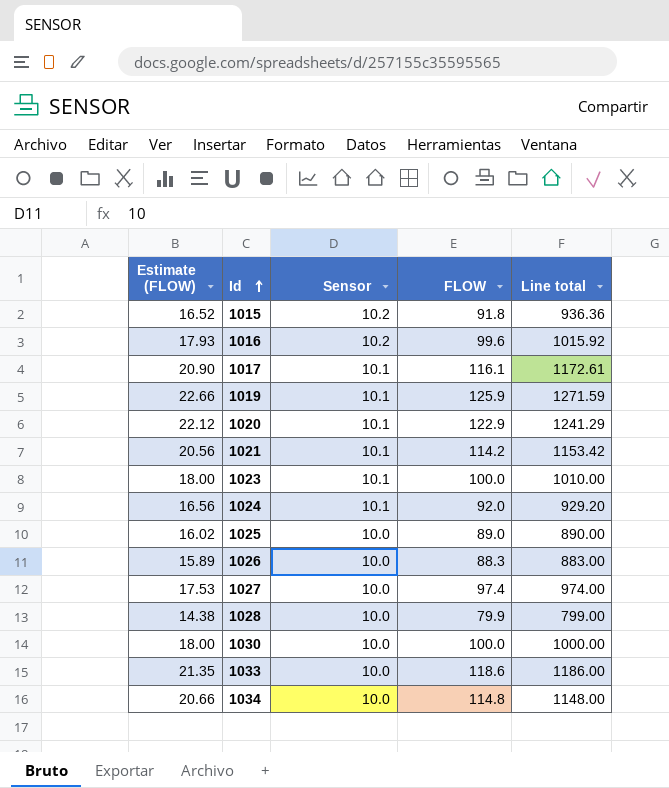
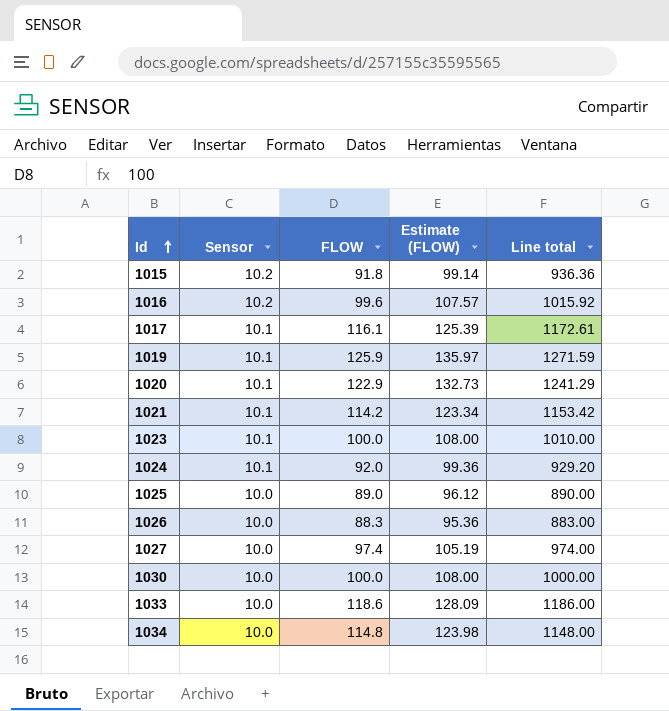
column Estimate (FLOW) | formula: [FLOW] * 0.18 -> [FLOW] * 1.08
column Estimate (FLOW) | position: 1 -> 4
row 1028: 14.38 | 10.0 | 79.9 | 799.00 -> none

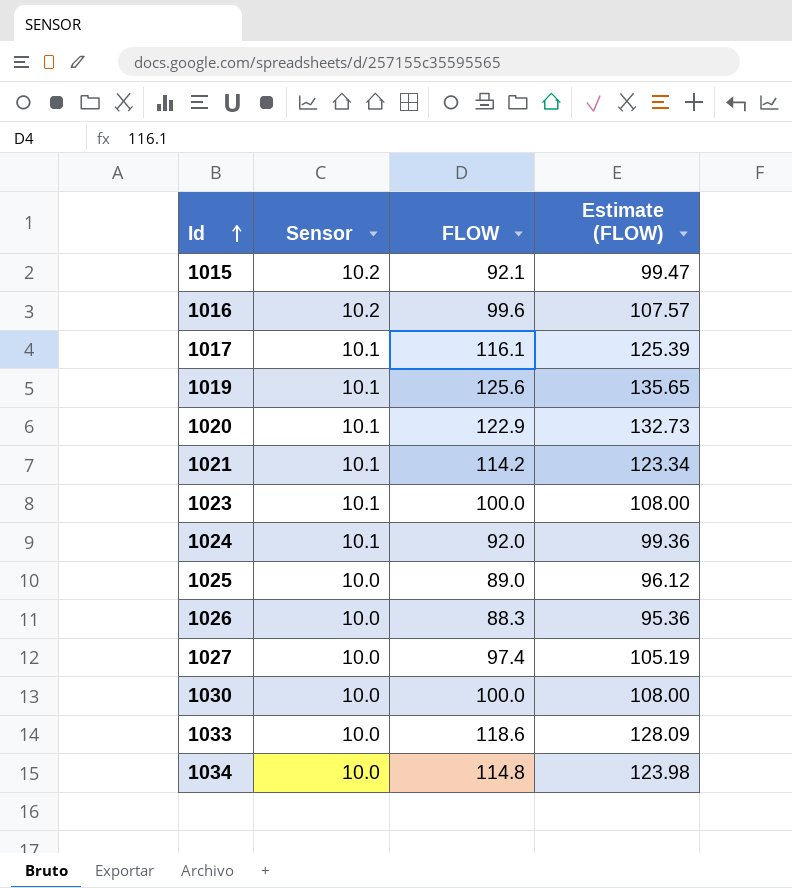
column Line total | formula: [Sensor] * [FLOW] -> none
1015 | FLOW: 91.8 -> 92.1
1015 | Estimate (FLOW): 99.14 -> 99.47
1019 | FLOW: 125.9 -> 125.6
1019 | Estimate (FLOW): 135.97 -> 135.65

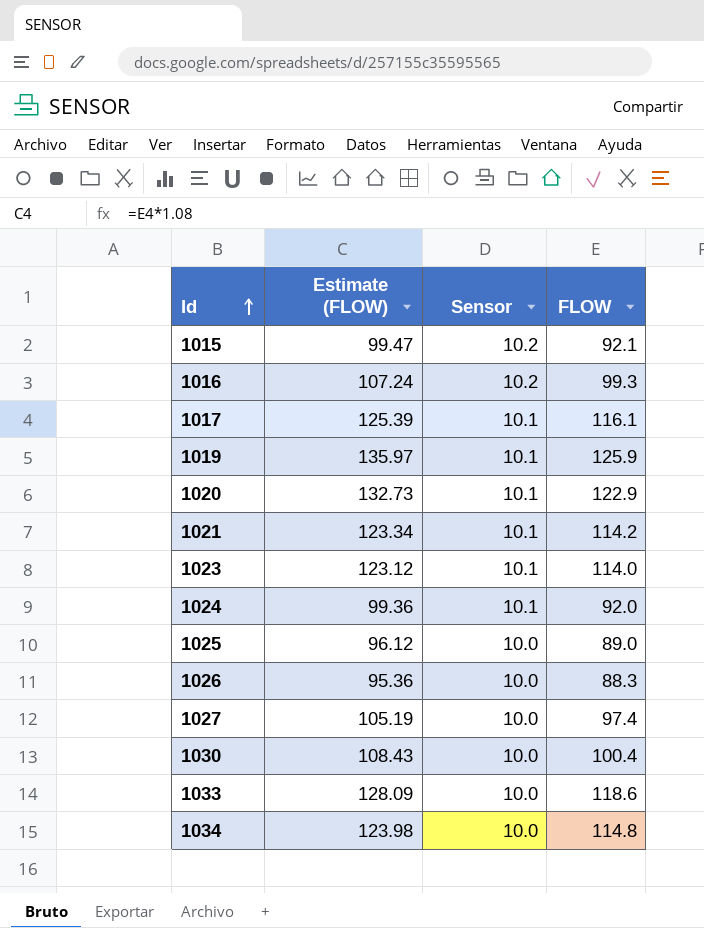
column Estimate (FLOW) | position: 4 -> 2
1016 | Estimate (FLOW): 107.57 -> 107.24
1016 | FLOW: 99.6 -> 99.3
1019 | Estimate (FLOW): 135.65 -> 135.97
1019 | FLOW: 125.6 -> 125.9
1023 | Estimate (FLOW): 108.00 -> 123.12
1023 | FLOW: 100.0 -> 114.0
1030 | Estimate (FLOW): 108.00 -> 108.43
1030 | FLOW: 100.0 -> 100.4

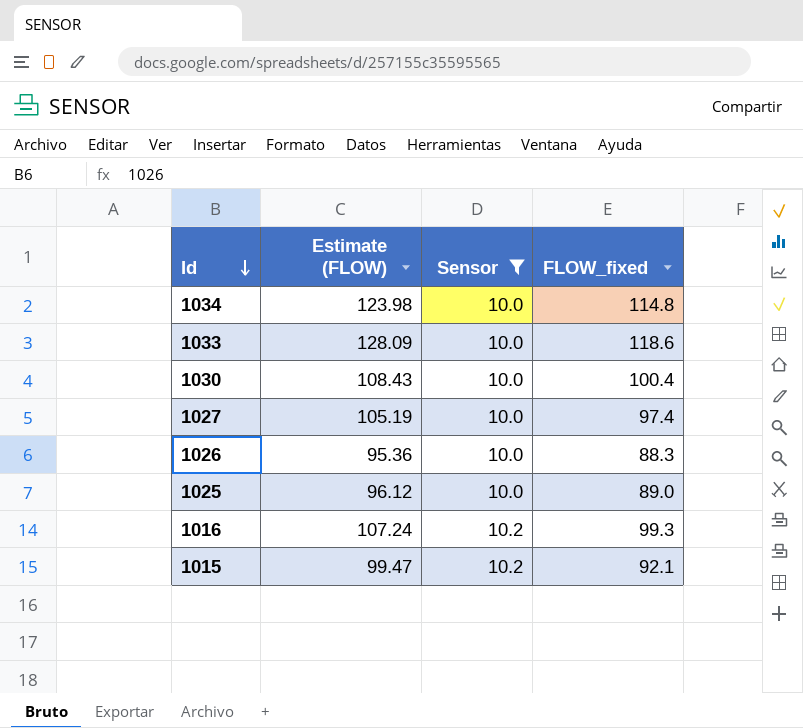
filter: none -> Sensor != 10.1
row order: Id ascending -> Id descending
column name: FLOW -> FLOW_fixed

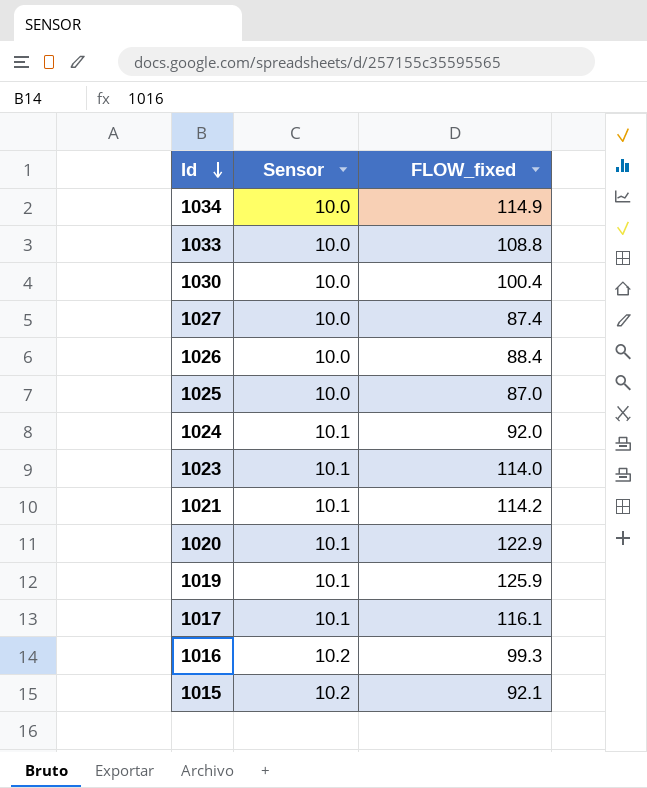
filter: Sensor != 10.1 -> none
column Estimate (FLOW) | formula: [FLOW_fixed] * 1.08 -> none
1034 | FLOW_fixed: 114.8 -> 114.9
1033 | FLOW_fixed: 118.6 -> 108.8
1027 | FLOW_fixed: 97.4 -> 87.4
1026 | FLOW_fixed: 88.3 -> 88.4
1025 | FLOW_fixed: 89.0 -> 87.0

